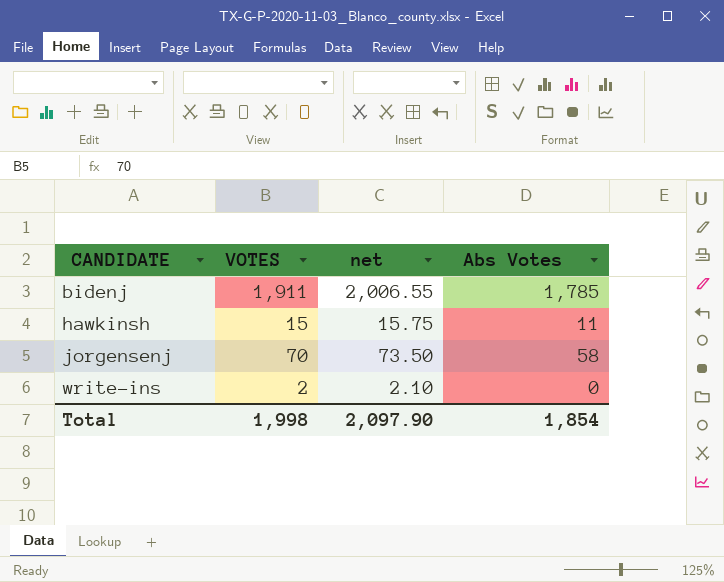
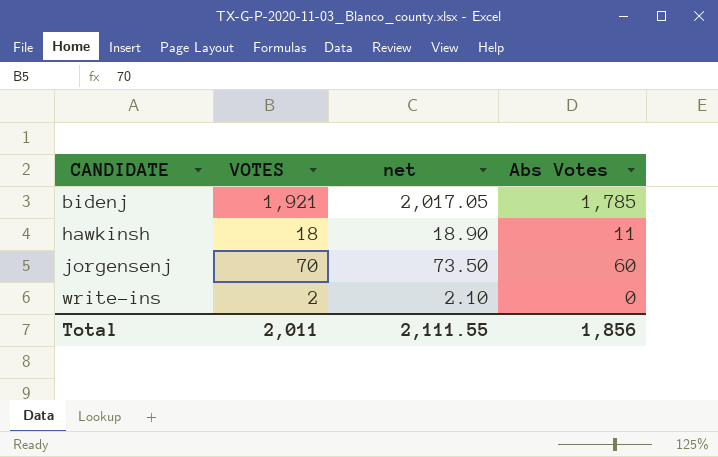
bidenj | VOTES: 1,911 -> 1,921
bidenj | net: 2,006.55 -> 2,017.05
hawkinsh | VOTES: 15 -> 18
hawkinsh | net: 15.75 -> 18.90
jorgensenj | Abs Votes: 58 -> 60
Total | VOTES: 1,998 -> 2,011
Total | net: 2,097.90 -> 2,111.55
Total | Abs Votes: 1,854 -> 1,856

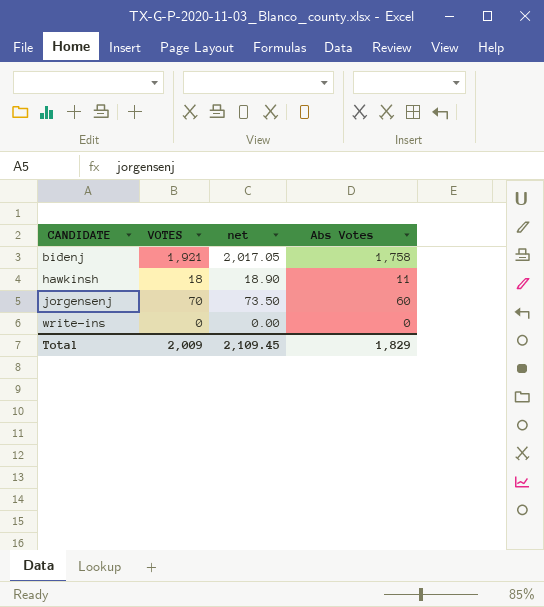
bidenj | Abs Votes: 1,785 -> 1,758
write-ins | VOTES: 2 -> 0
write-ins | net: 2.10 -> 0.00
Total | VOTES: 2,011 -> 2,009
Total | net: 2,111.55 -> 2,109.45
Total | Abs Votes: 1,856 -> 1,829

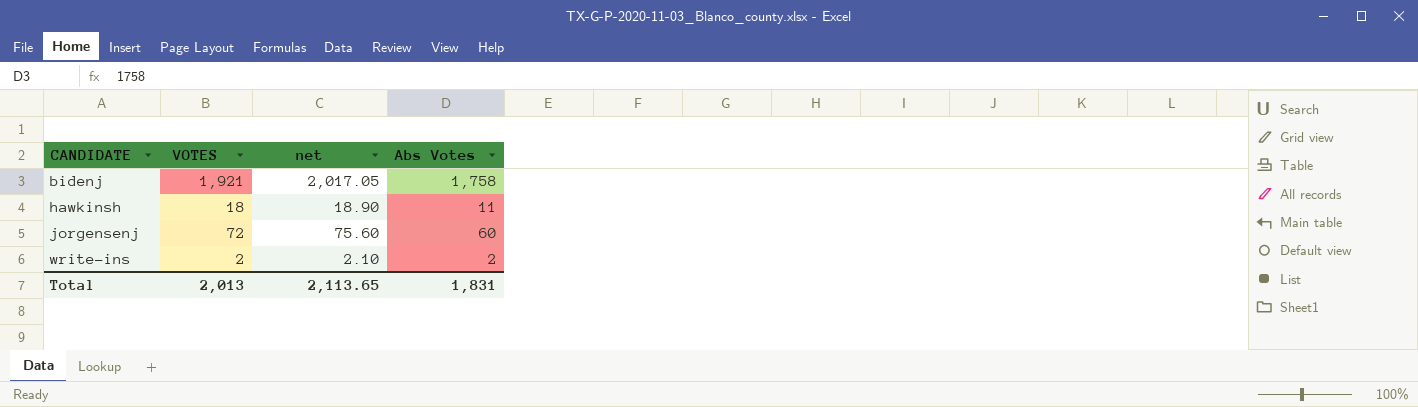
jorgensenj | VOTES: 70 -> 72
jorgensenj | net: 73.50 -> 75.60
write-ins | VOTES: 0 -> 2
write-ins | net: 0.00 -> 2.10
write-ins | Abs Votes: 0 -> 2
Total | VOTES: 2,009 -> 2,013
Total | net: 2,109.45 -> 2,113.65
Total | Abs Votes: 1,829 -> 1,831

